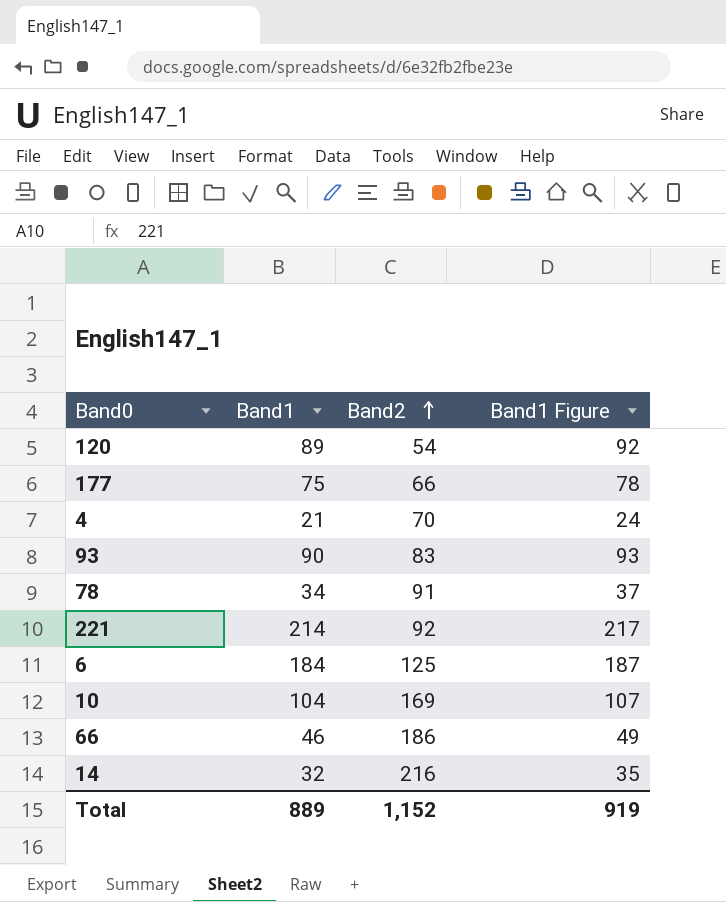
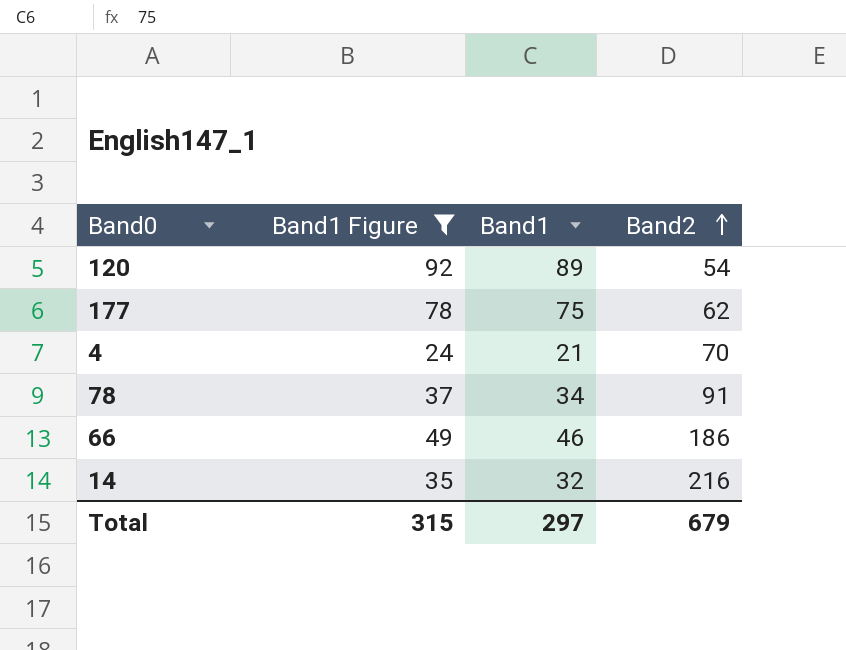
filter: none -> Band1 Figure <= 92
column Band1 Figure | position: 4 -> 2
177 | Band2: 66 -> 62
Total | Band1 Figure: 919 -> 315
Total | Band1: 889 -> 297
Total | Band2: 1,152 -> 679

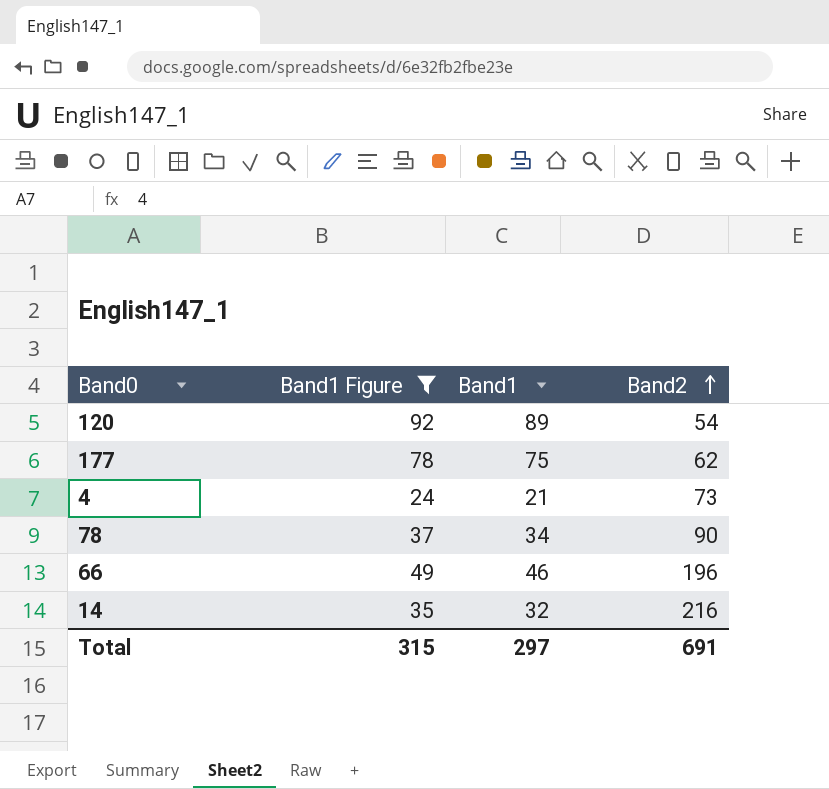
4 | Band2: 70 -> 73
78 | Band2: 91 -> 90
66 | Band2: 186 -> 196
Total | Band2: 679 -> 691

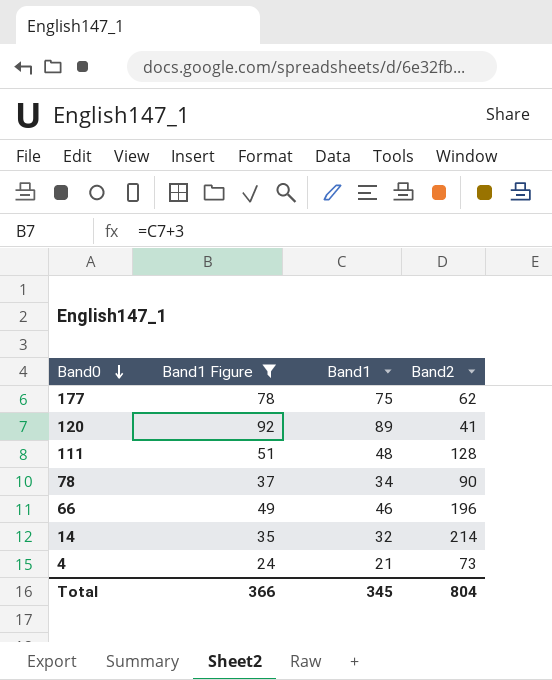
row order: Band2 ascending -> Band0 descending
120 | Band2: 54 -> 41
row 111: none -> 51 | 48 | 128
14 | Band2: 216 -> 214
Total | Band1 Figure: 315 -> 366
Total | Band1: 297 -> 345
Total | Band2: 691 -> 804

